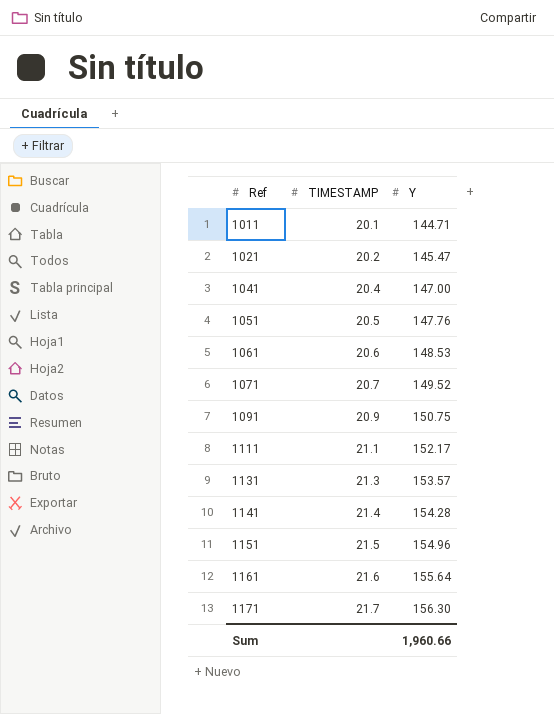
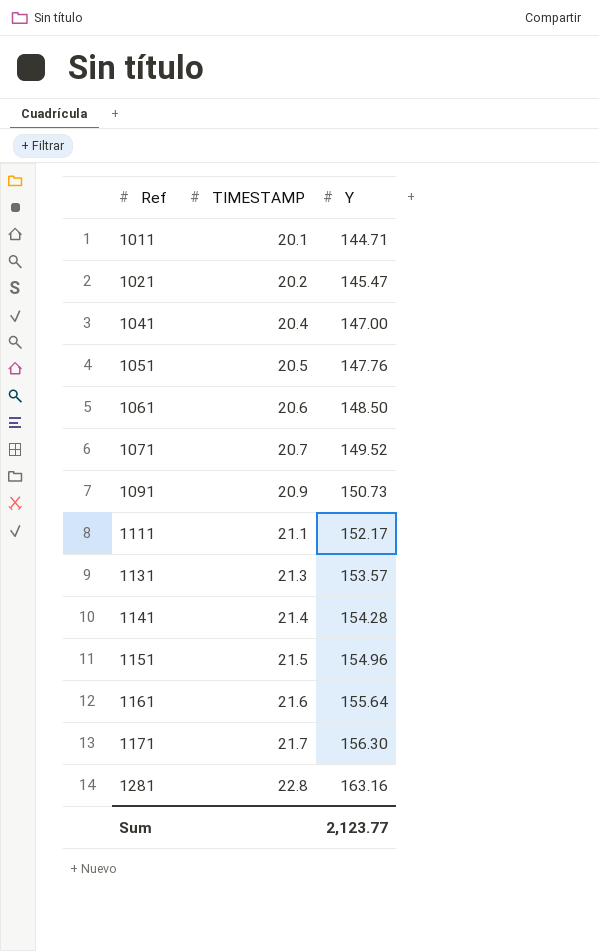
1061 | Y: 148.53 -> 148.50
1091 | Y: 150.75 -> 150.73
row 1281: none -> 22.8 | 163.16
Sum | Y: 1,960.66 -> 2,123.77

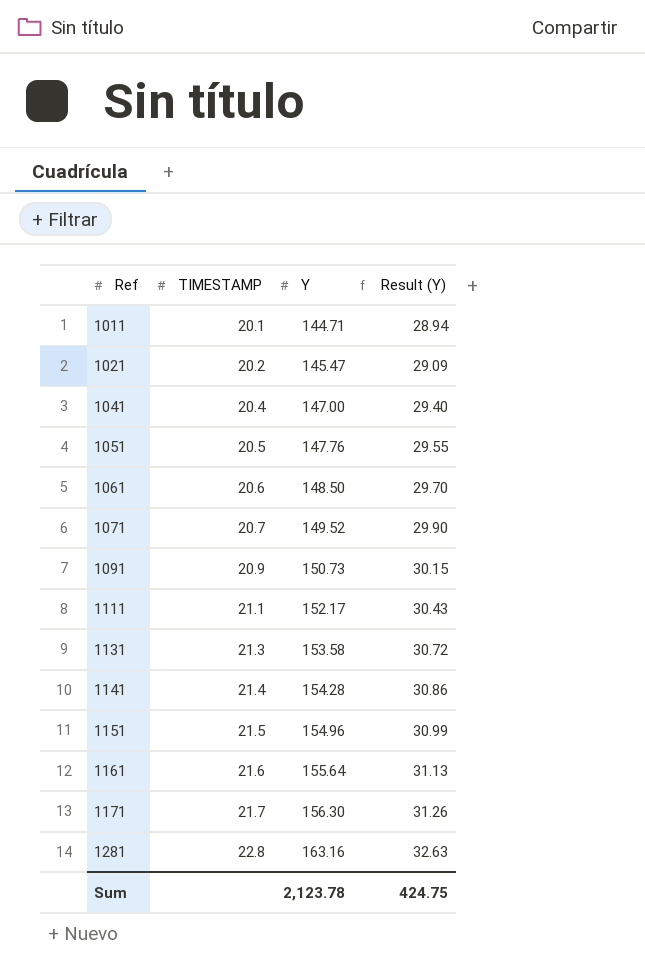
column Result (Y) | formula: none -> [Y] * 0.2
1131 | Y: 153.57 -> 153.58
Sum | Y: 2,123.77 -> 2,123.78

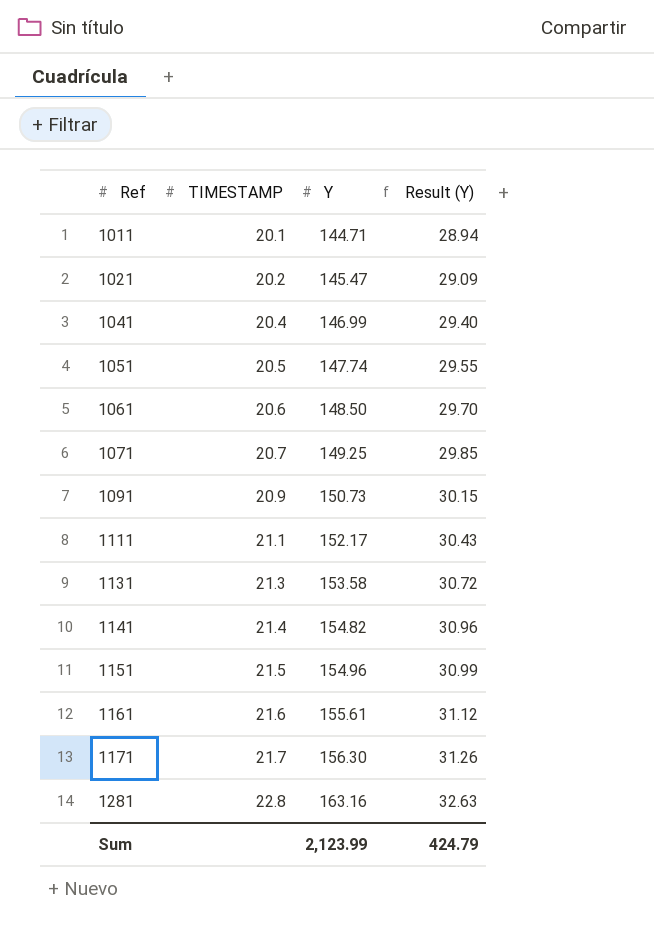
1041 | Y: 147.00 -> 146.99
1051 | Y: 147.76 -> 147.74
1071 | Y: 149.52 -> 149.25
1071 | Result (Y): 29.90 -> 29.85
1141 | Y: 154.28 -> 154.82
1141 | Result (Y): 30.86 -> 30.96
1161 | Y: 155.64 -> 155.61
1161 | Result (Y): 31.13 -> 31.12
Sum | Y: 2,123.78 -> 2,123.99
Sum | Result (Y): 424.75 -> 424.79

